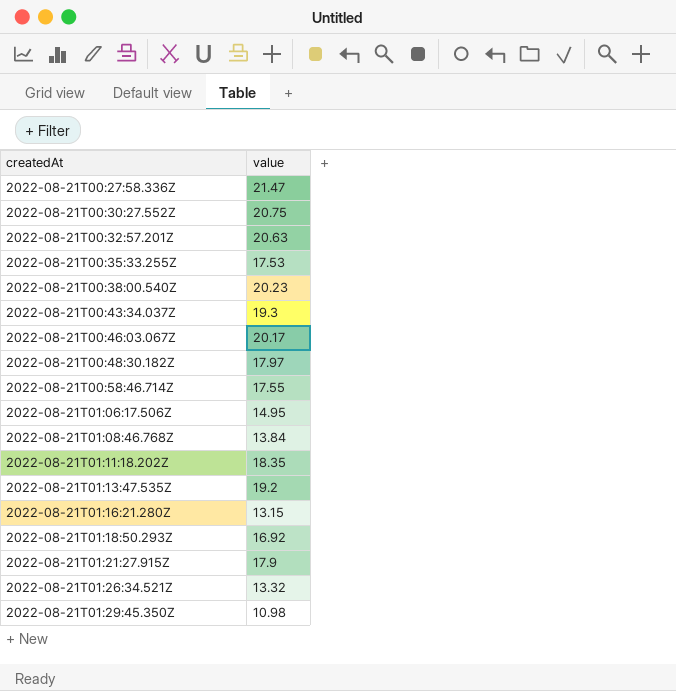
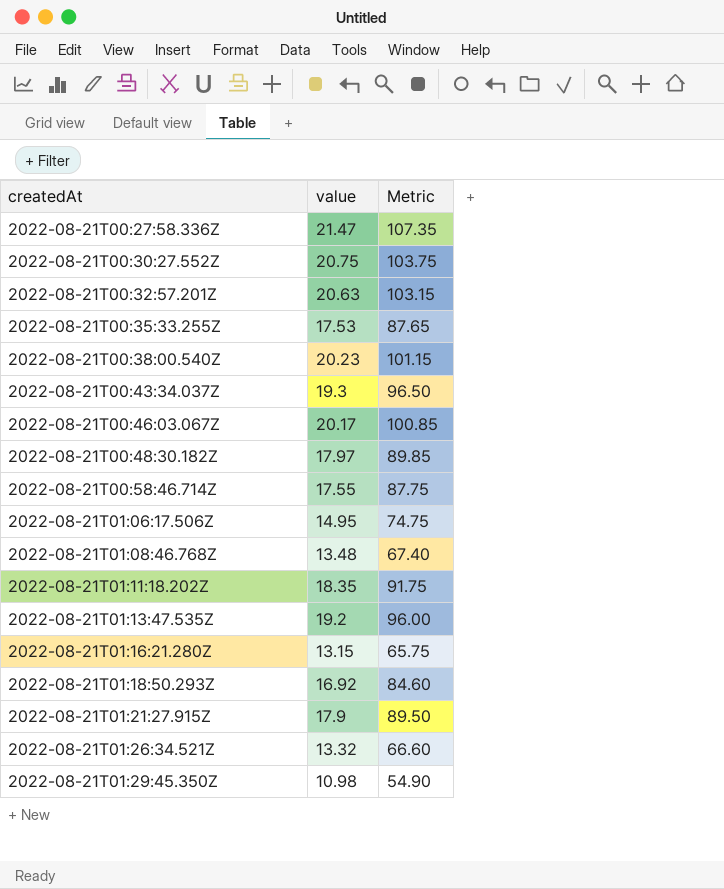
column Metric | formula: none -> [value] * 5
2022-08-21T01:08:46.768Z | value: 13.84 -> 13.48

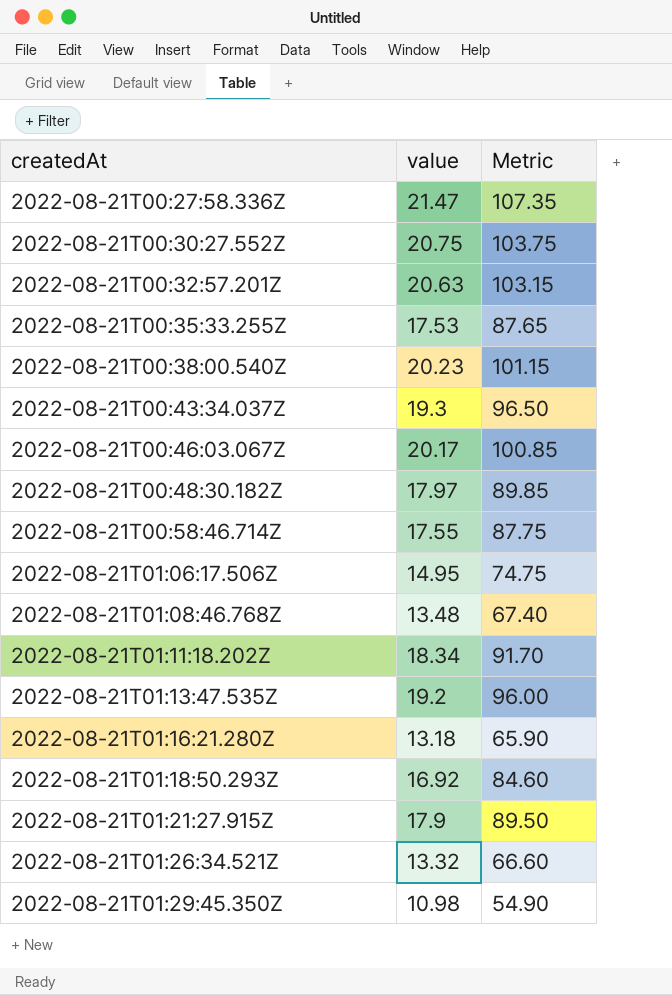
2022-08-21T01:11:18.202Z | value: 18.35 -> 18.34
2022-08-21T01:11:18.202Z | Metric: 91.75 -> 91.70
2022-08-21T01:16:21.280Z | value: 13.15 -> 13.18
2022-08-21T01:16:21.280Z | Metric: 65.75 -> 65.90

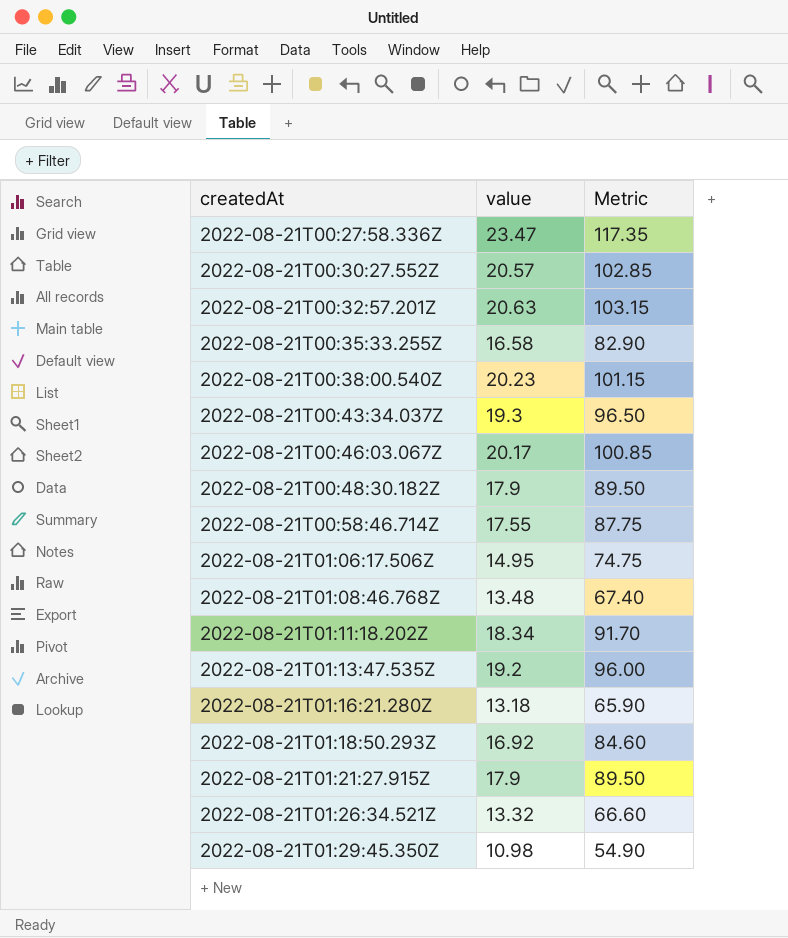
2022-08-21T00:27:58.336Z | value: 21.47 -> 23.47
2022-08-21T00:27:58.336Z | Metric: 107.35 -> 117.35
2022-08-21T00:30:27.552Z | value: 20.75 -> 20.57
2022-08-21T00:30:27.552Z | Metric: 103.75 -> 102.85
2022-08-21T00:35:33.255Z | value: 17.53 -> 16.58
2022-08-21T00:35:33.255Z | Metric: 87.65 -> 82.90
2022-08-21T00:48:30.182Z | value: 17.97 -> 17.9
2022-08-21T00:48:30.182Z | Metric: 89.85 -> 89.50

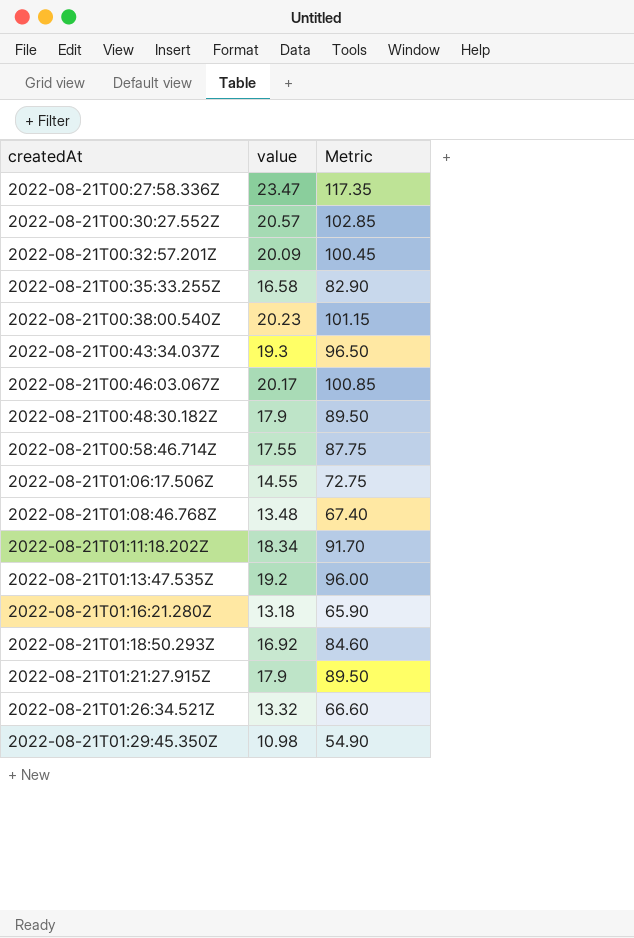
2022-08-21T00:32:57.201Z | value: 20.63 -> 20.09
2022-08-21T00:32:57.201Z | Metric: 103.15 -> 100.45
2022-08-21T01:06:17.506Z | value: 14.95 -> 14.55
2022-08-21T01:06:17.506Z | Metric: 74.75 -> 72.75

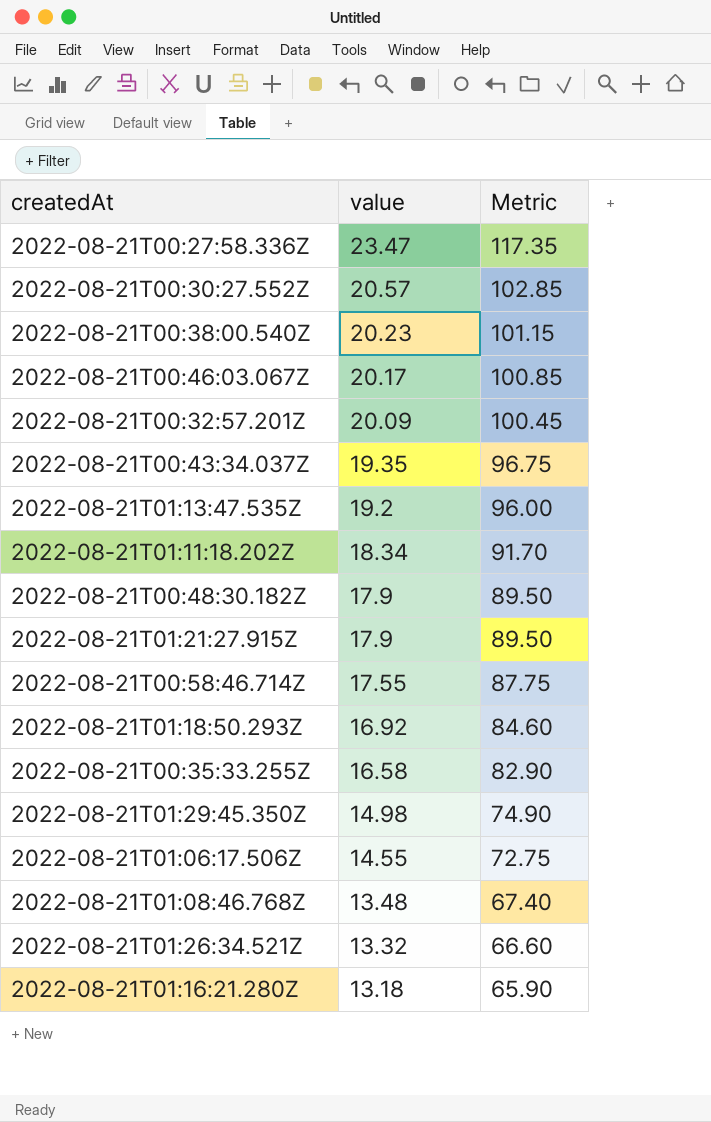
row order: createdAt ascending -> value descending
2022-08-21T00:43:34.037Z | value: 19.3 -> 19.35
2022-08-21T00:43:34.037Z | Metric: 96.50 -> 96.75
2022-08-21T01:29:45.350Z | value: 10.98 -> 14.98
2022-08-21T01:29:45.350Z | Metric: 54.90 -> 74.90

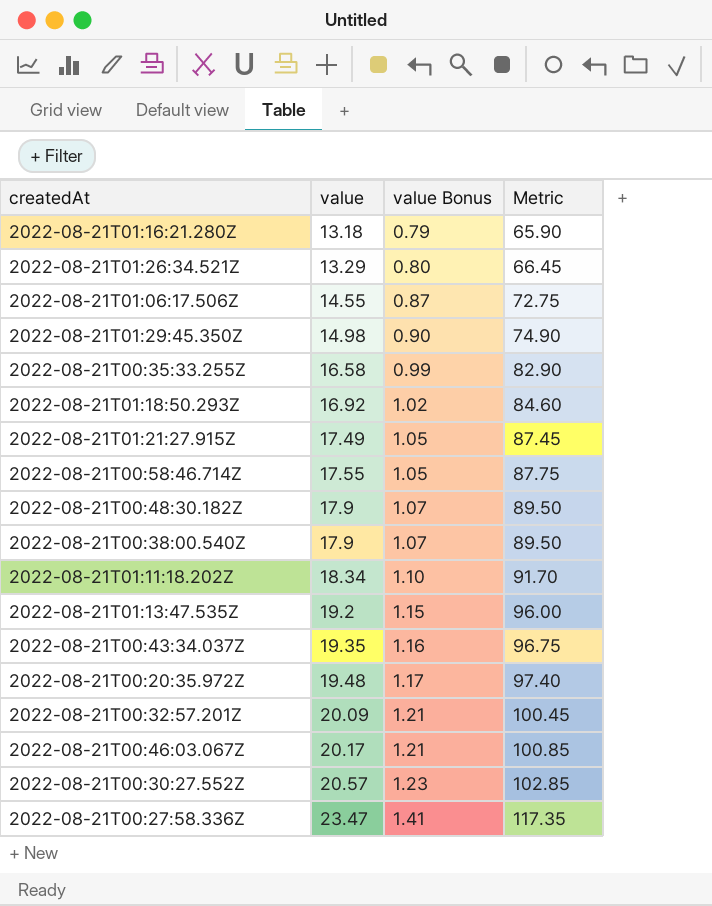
row order: value descending -> value ascending
column value Bonus | formula: none -> [value] * 0.06
row 2022-08-21T01:08:46.768Z: 13.48 | 67.40 -> none
2022-08-21T01:26:34.521Z | value: 13.32 -> 13.29
2022-08-21T01:26:34.521Z | Metric: 66.60 -> 66.45
2022-08-21T01:21:27.915Z | value: 17.9 -> 17.49
2022-08-21T01:21:27.915Z | Metric: 89.50 -> 87.45
2022-08-21T00:38:00.540Z | value: 20.23 -> 17.9
2022-08-21T00:38:00.540Z | Metric: 101.15 -> 89.50
row 2022-08-21T00:20:35.972Z: none -> 19.48 | 1.17 | 97.40

